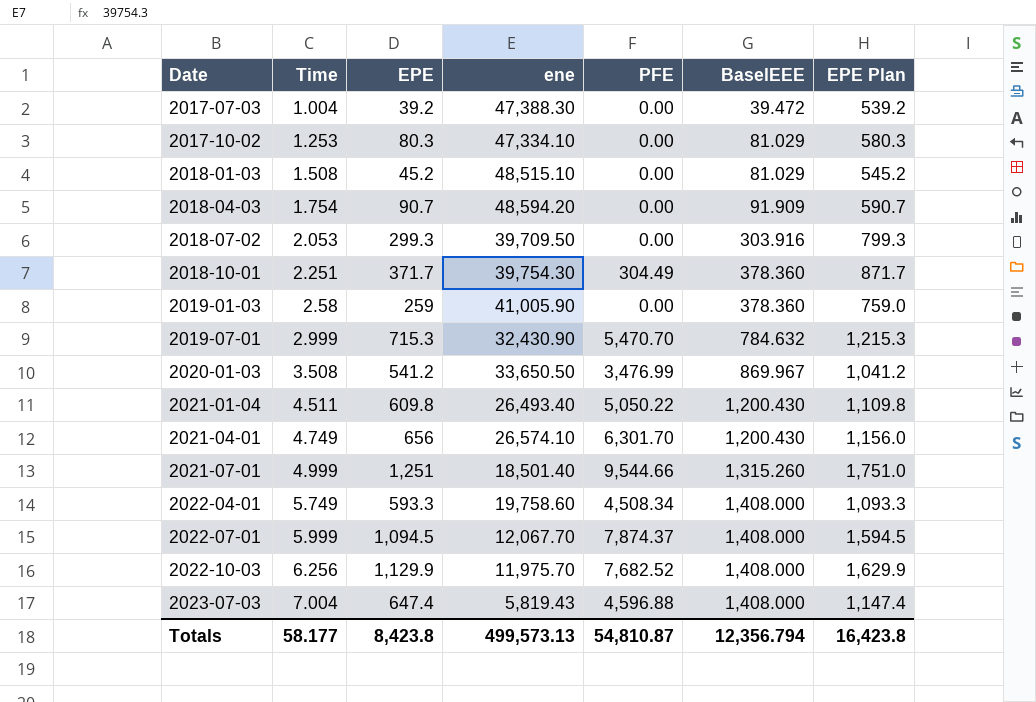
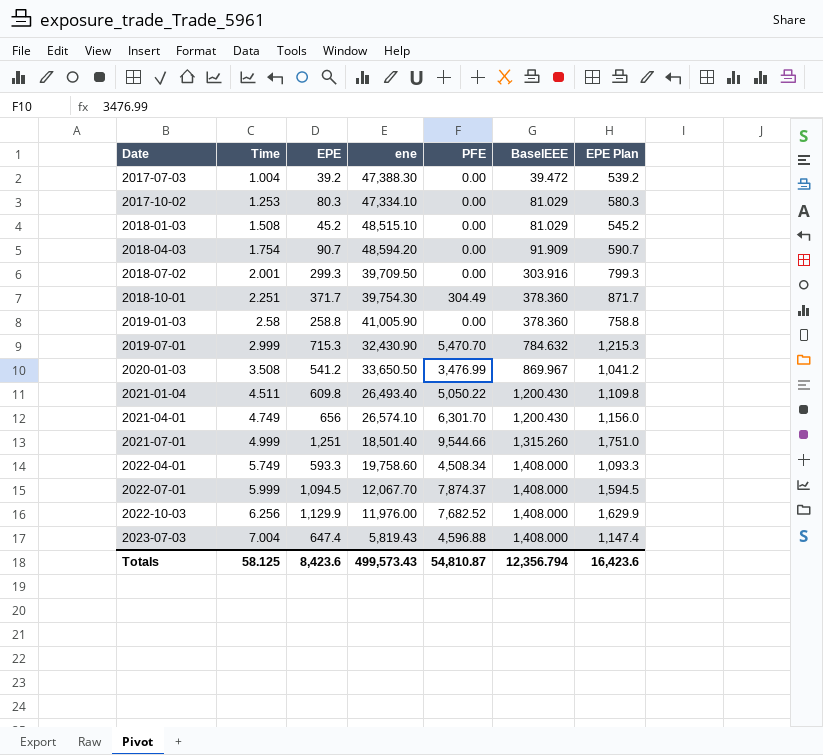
2018-07-02 | Time: 2.053 -> 2.001
2019-01-03 | EPE: 259 -> 258.8
2019-01-03 | EPE Plan: 759.0 -> 758.8
2022-10-03 | ene: 11,975.70 -> 11,976.00
Totals | Time: 58.177 -> 58.125
Totals | EPE: 8,423.8 -> 8,423.6
Totals | ene: 499,573.13 -> 499,573.43
Totals | EPE Plan: 16,423.8 -> 16,423.6

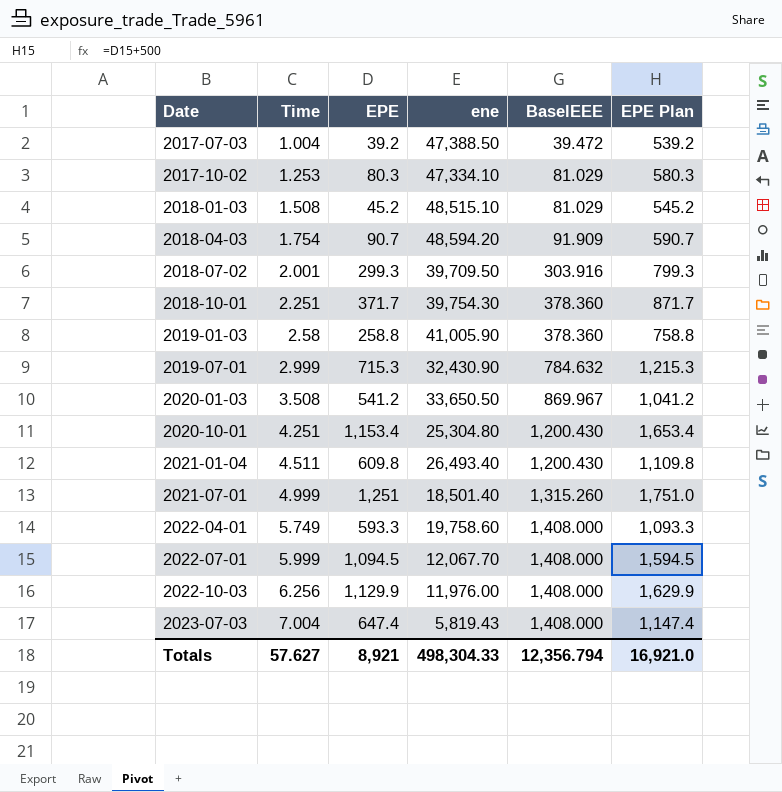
column PFE | position: 5 -> none
row 2021-04-01: 4.749 | 656 | 26,574.10 | 6,301.70 | 1,200.430 | 1,156.0 -> none
2017-07-03 | ene: 47,388.30 -> 47,388.50
row 2020-10-01: none -> 4.251 | 1,153.4 | 25,304.80 | 1,200.430 | 1,653.4
Totals | Time: 58.125 -> 57.627
Totals | EPE: 8,423.6 -> 8,921
Totals | ene: 499,573.43 -> 498,304.33
Totals | EPE Plan: 16,423.6 -> 16,921.0

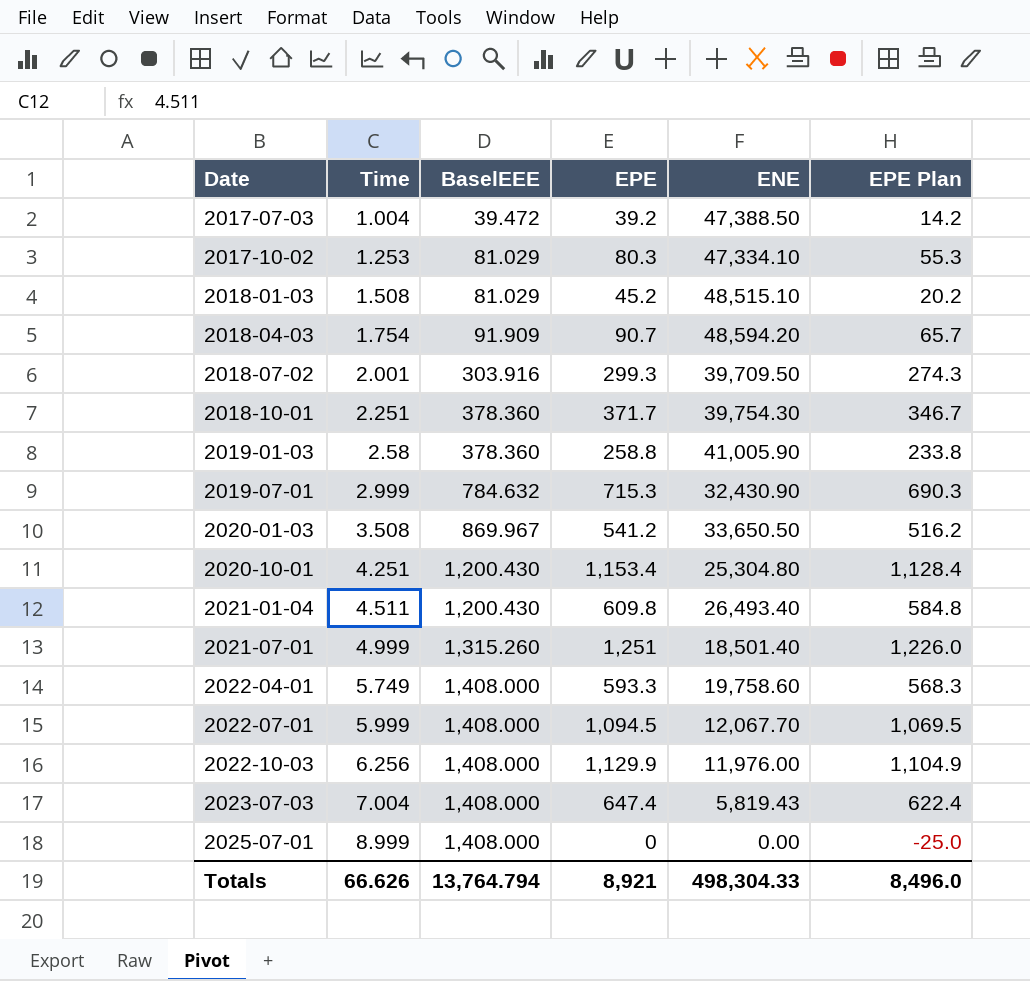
column BaselEEE | position: 5 -> 3
column name: ene -> ENE
column EPE Plan | formula: [EPE] + 500 -> [EPE] - 25
row 2025-07-01: none -> 8.999 | 1,408.000 | 0 | 0.00 | -25.0
Totals | Time: 57.627 -> 66.626
Totals | BaselEEE: 12,356.794 -> 13,764.794
Totals | EPE Plan: 16,921.0 -> 8,496.0

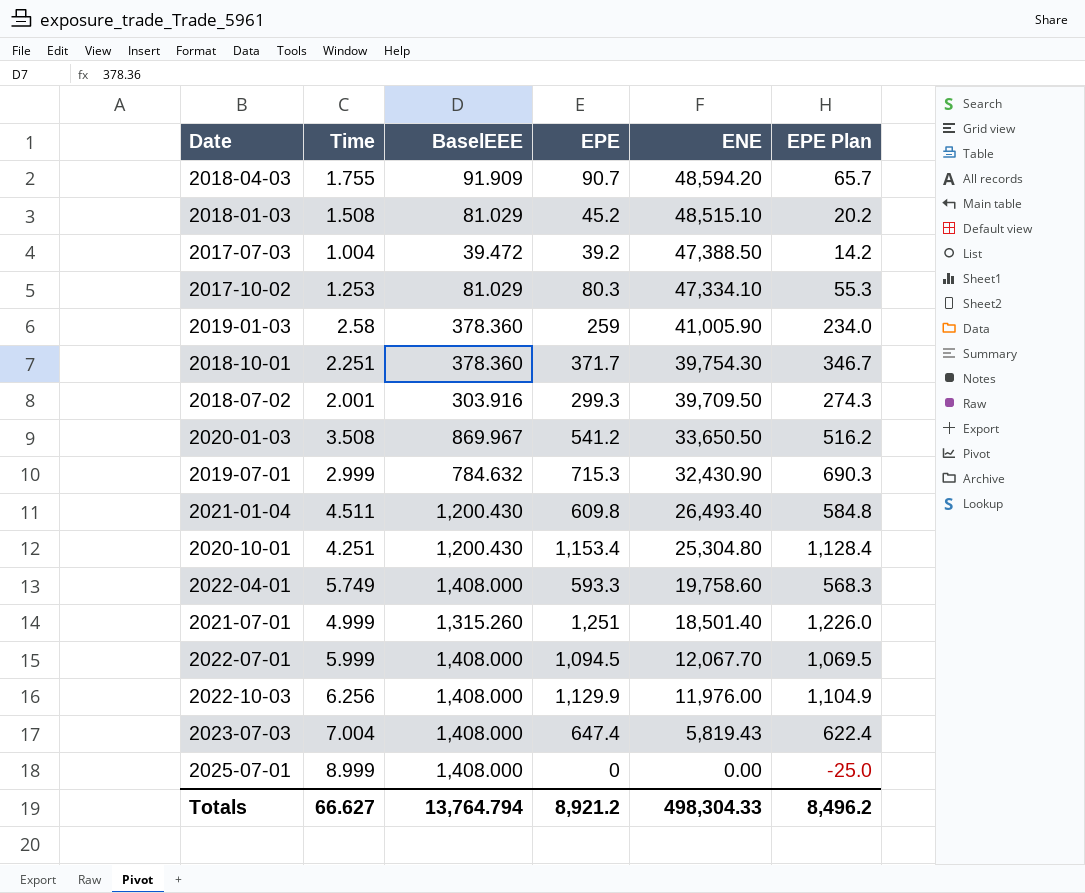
row order: Date ascending -> ENE descending
2018-04-03 | Time: 1.754 -> 1.755
2019-01-03 | EPE: 258.8 -> 259
2019-01-03 | EPE Plan: 233.8 -> 234.0
Totals | Time: 66.626 -> 66.627
Totals | EPE: 8,921 -> 8,921.2
Totals | EPE Plan: 8,496.0 -> 8,496.2

